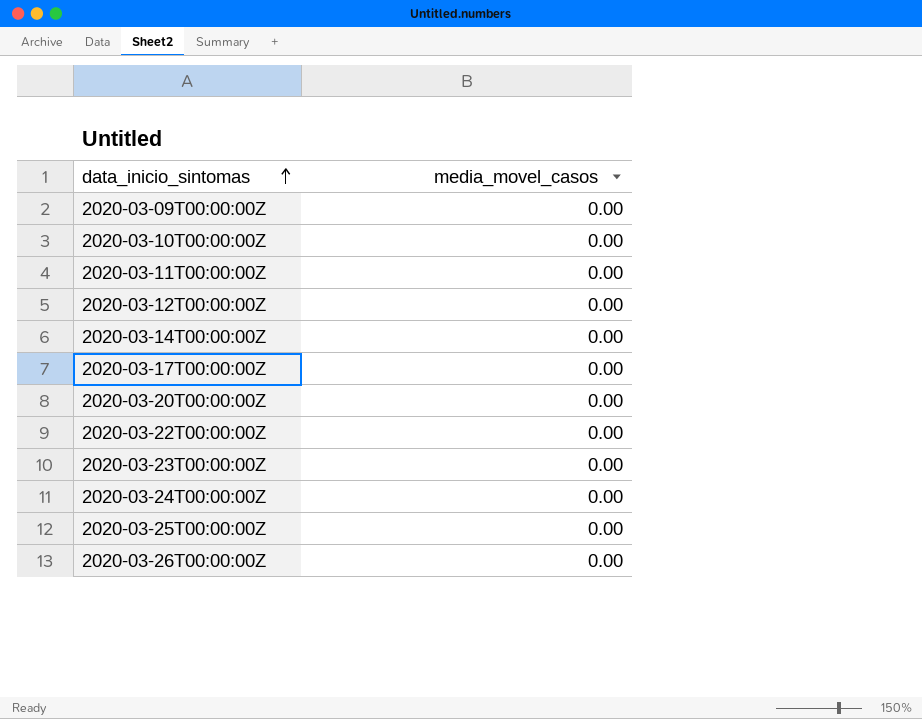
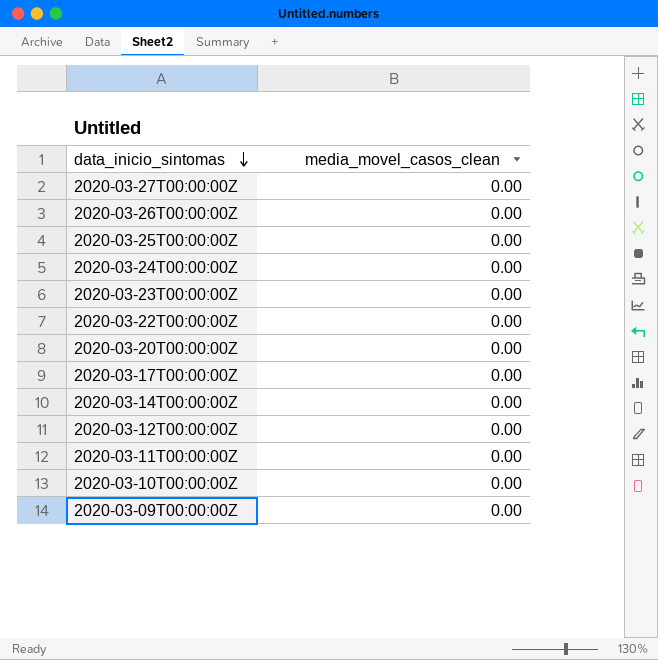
row order: data_inicio_sintomas ascending -> data_inicio_sintomas descending
column name: media_movel_casos -> media_movel_casos_clean
row 2020-03-27T00:00:00Z: none -> 0.00

